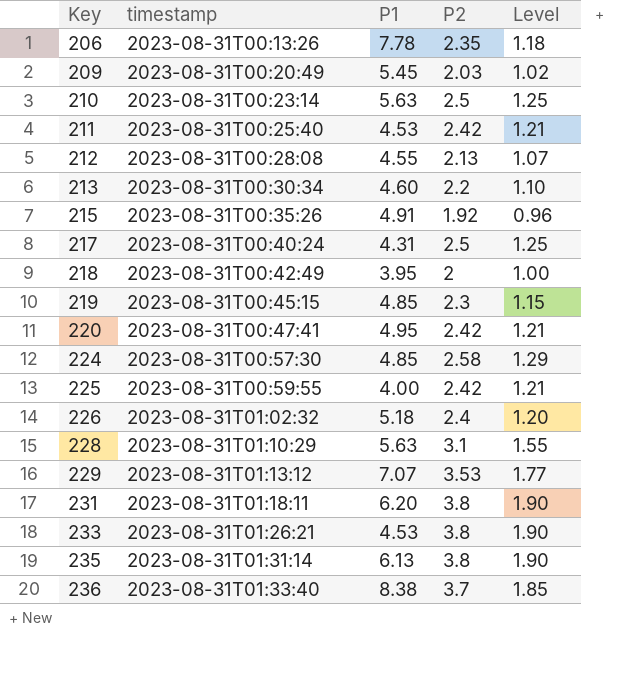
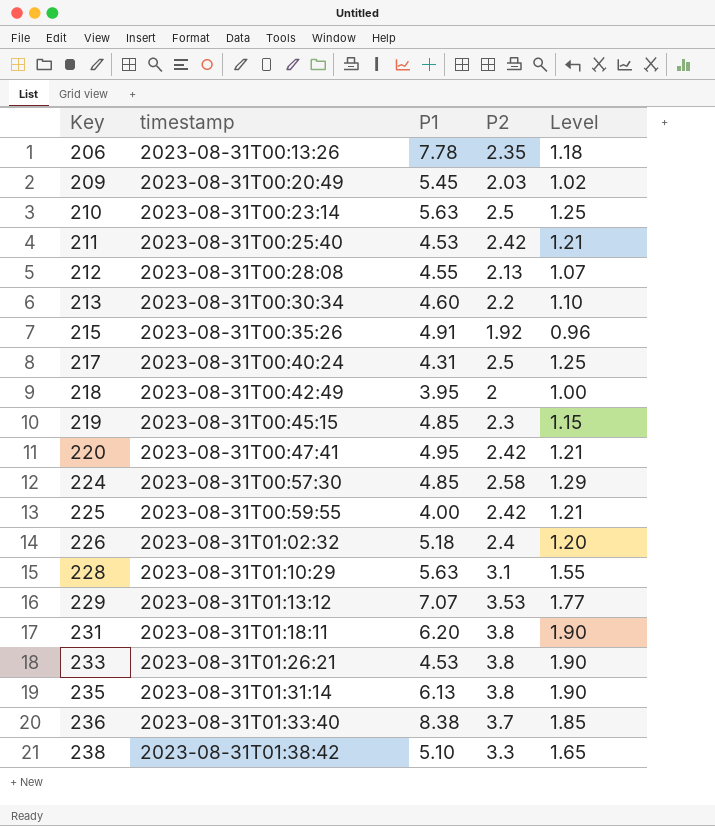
row 238: none -> 2023-08-31T01:38:42 | 5.10 | 3.3 | 1.65

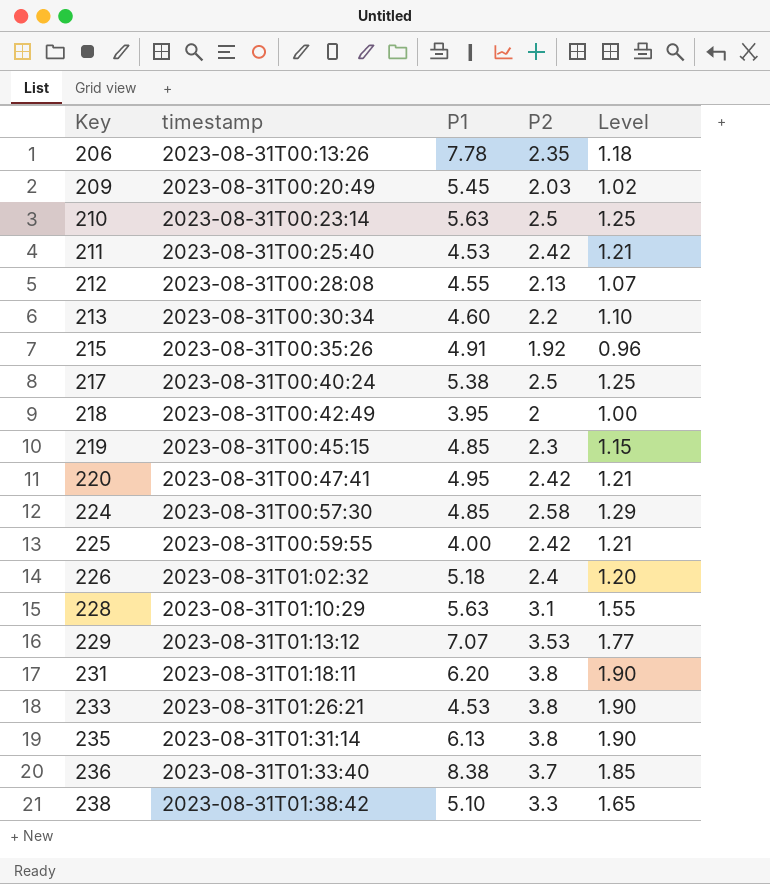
217 | P1: 4.31 -> 5.38

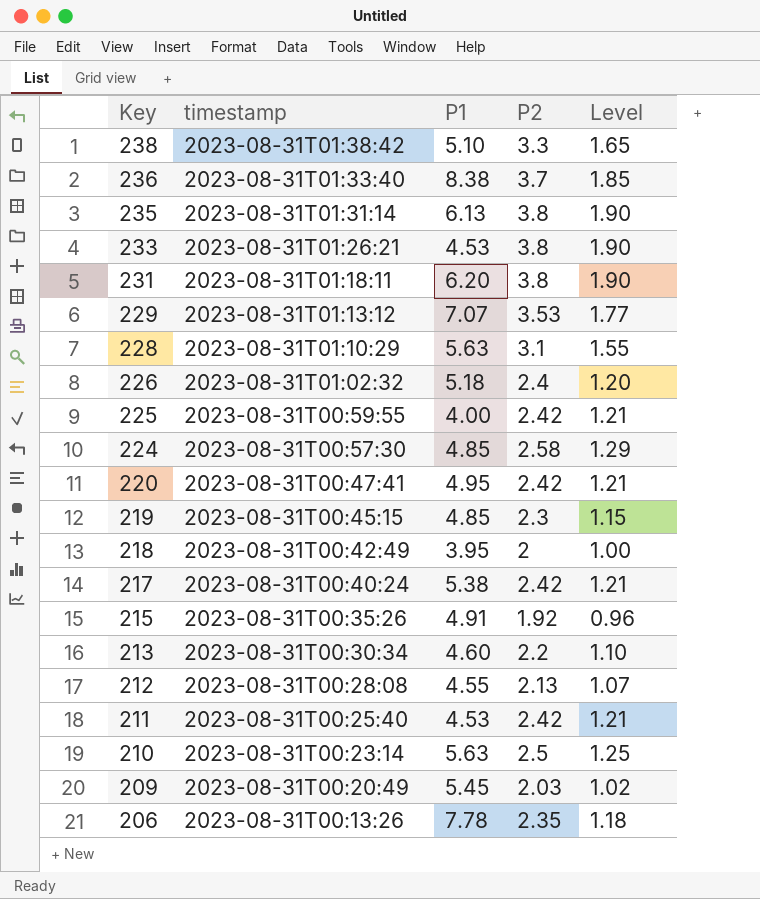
row order: Key ascending -> Key descending
217 | P2: 2.5 -> 2.42
217 | Level: 1.25 -> 1.21

